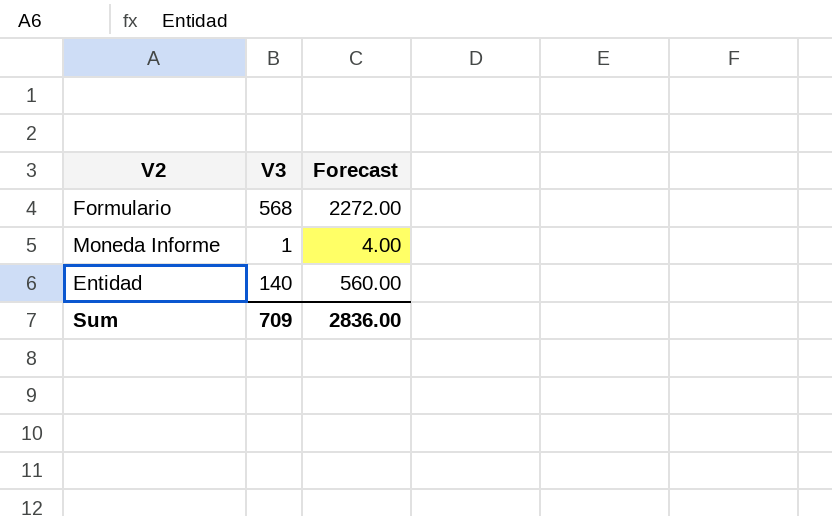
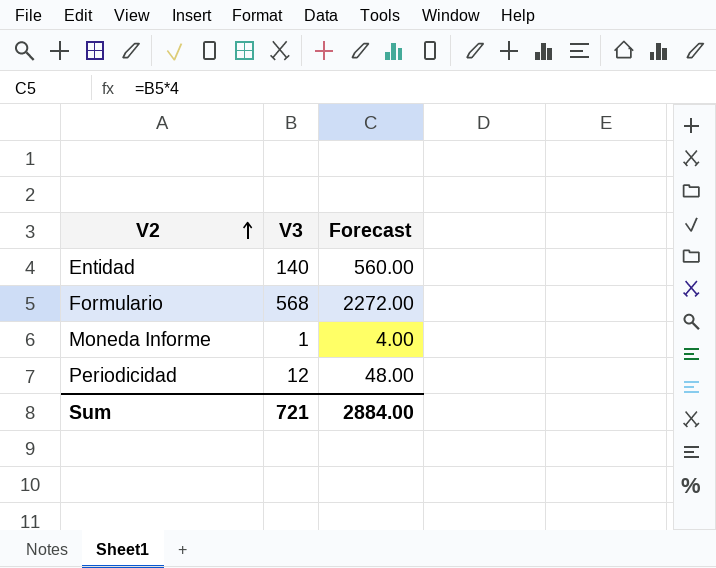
row order: none -> V2 ascending
row Periodicidad: none -> 12 | 48.00
Sum | V3: 709 -> 721
Sum | Forecast: 2836.00 -> 2884.00

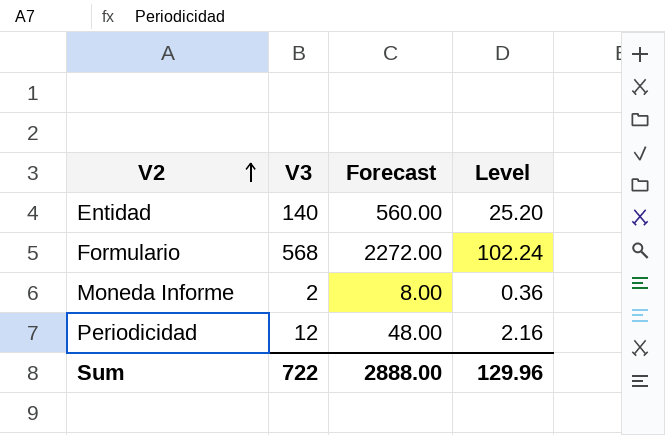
column Level | formula: none -> [V3] * 0.18
Moneda Informe | V3: 1 -> 2
Moneda Informe | Forecast: 4.00 -> 8.00
Sum | V3: 721 -> 722
Sum | Forecast: 2884.00 -> 2888.00

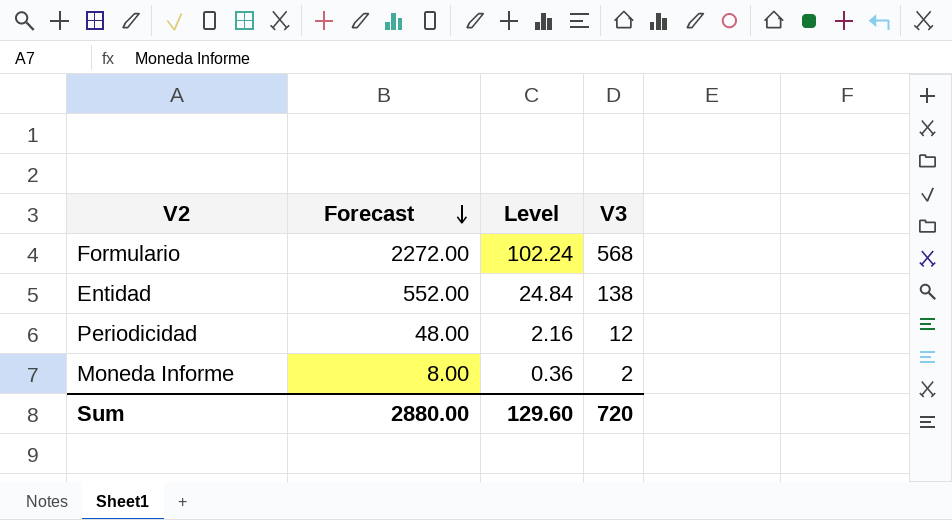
row order: V2 ascending -> Forecast descending
column V3 | position: 2 -> 4
Entidad | Forecast: 560.00 -> 552.00
Entidad | Level: 25.20 -> 24.84
Entidad | V3: 140 -> 138
Sum | Forecast: 2888.00 -> 2880.00
Sum | Level: 129.96 -> 129.60
Sum | V3: 722 -> 720

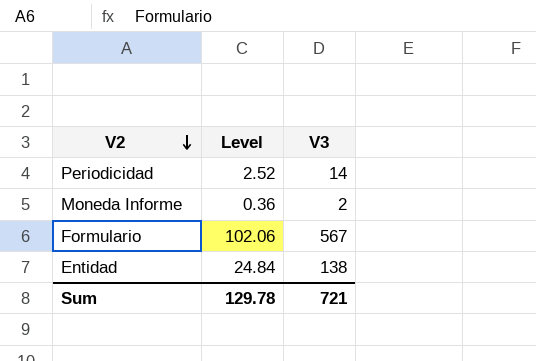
row order: Forecast descending -> V2 descending
column Forecast | formula: [V3] * 4 -> none
Periodicidad | Level: 2.16 -> 2.52
Periodicidad | V3: 12 -> 14
Formulario | Level: 102.24 -> 102.06
Formulario | V3: 568 -> 567
Sum | Level: 129.60 -> 129.78
Sum | V3: 720 -> 721

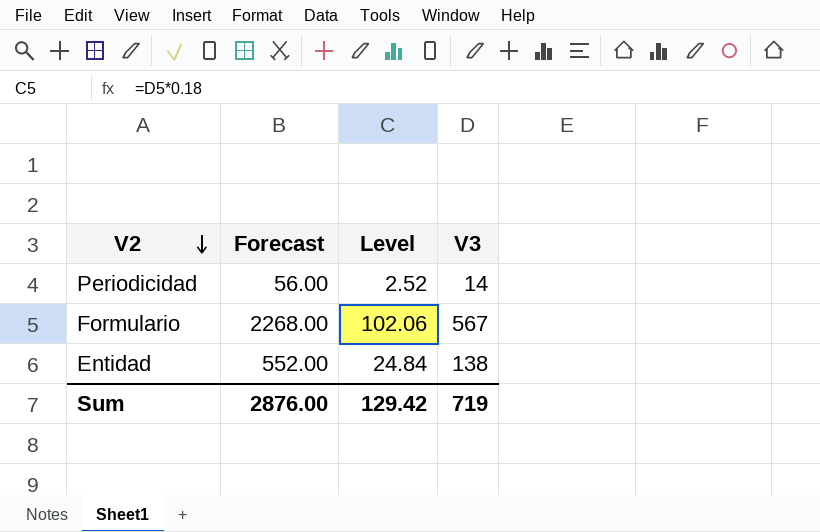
column Forecast | formula: none -> [V3] * 4
row Moneda Informe: 0.36 | 2 -> none
Sum | Level: 129.78 -> 129.42
Sum | V3: 721 -> 719

